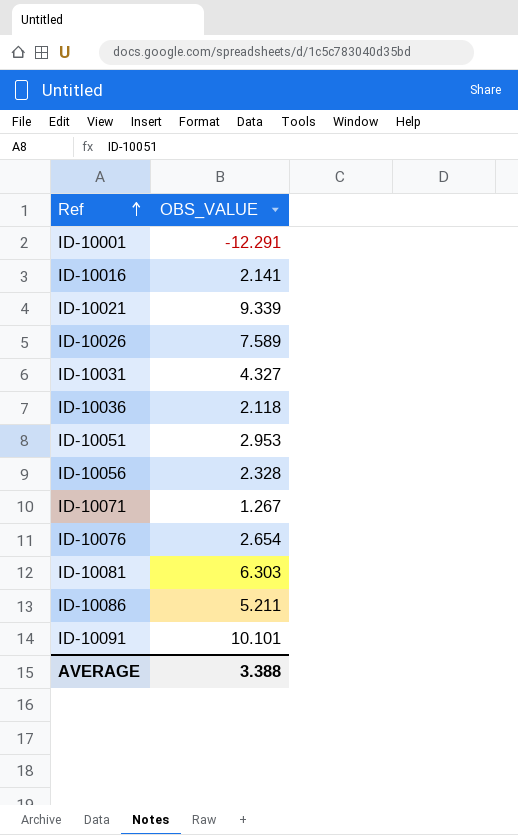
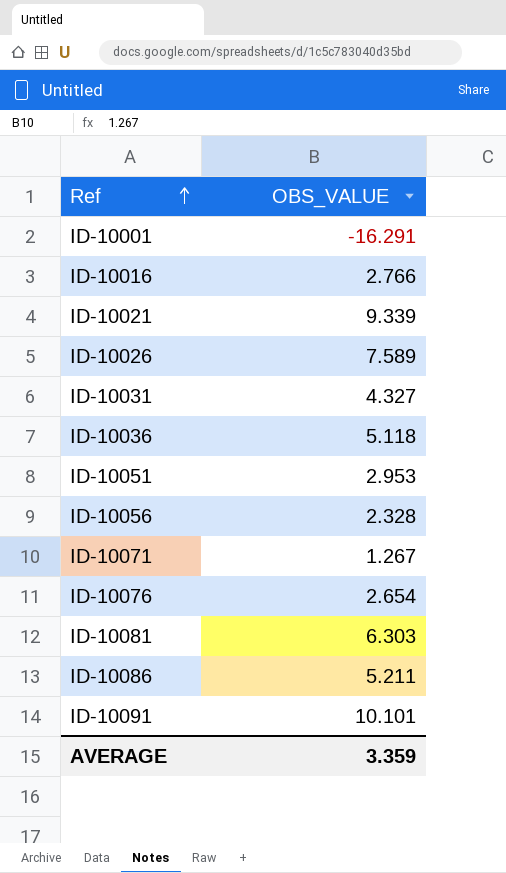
ID-10001 | OBS_VALUE: -12.291 -> -16.291
ID-10016 | OBS_VALUE: 2.141 -> 2.766
ID-10036 | OBS_VALUE: 2.118 -> 5.118
AVERAGE | OBS_VALUE: 3.388 -> 3.359

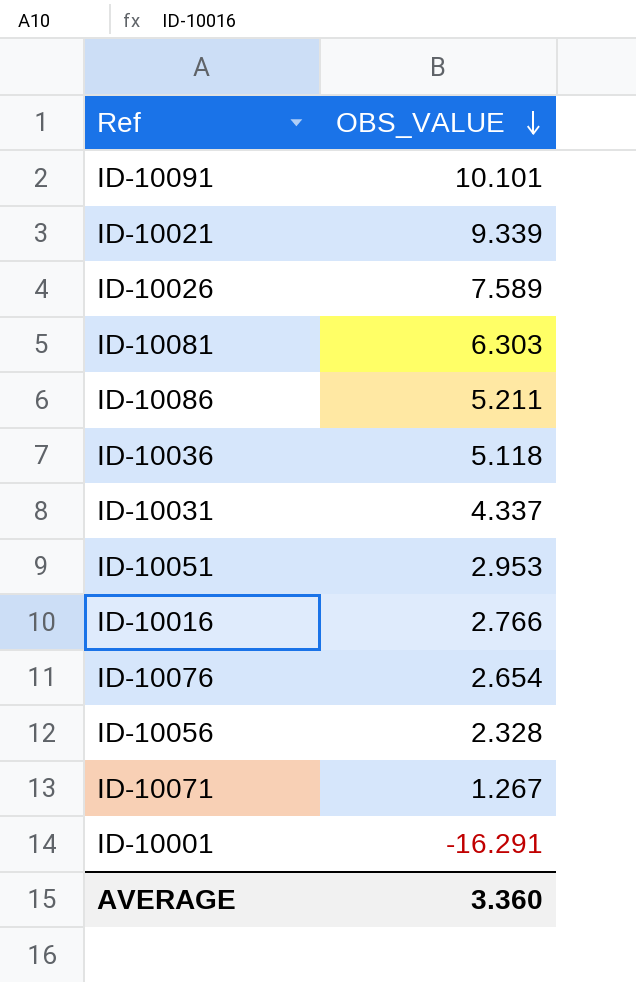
row order: Ref ascending -> OBS_VALUE descending
ID-10031 | OBS_VALUE: 4.327 -> 4.337
AVERAGE | OBS_VALUE: 3.359 -> 3.360

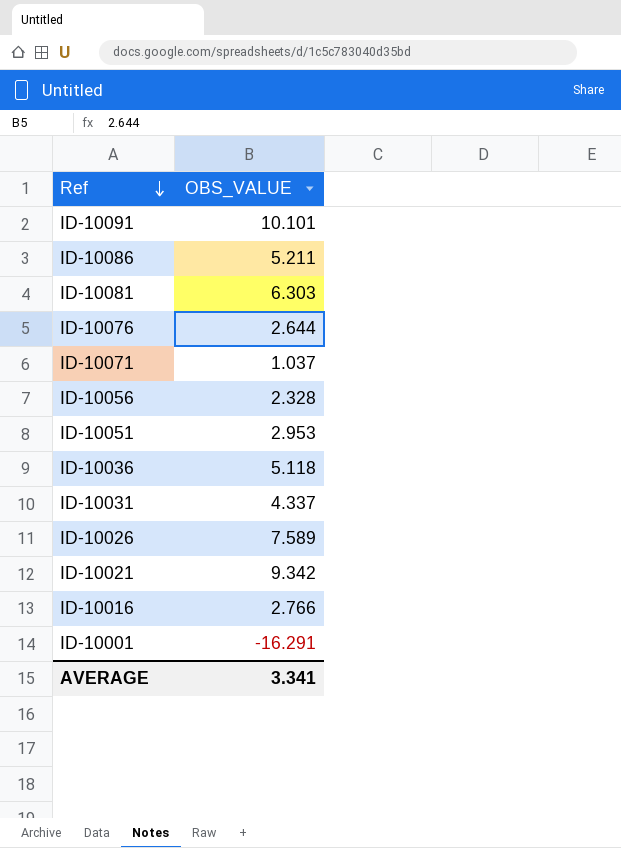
row order: OBS_VALUE descending -> Ref descending
ID-10076 | OBS_VALUE: 2.654 -> 2.644
ID-10071 | OBS_VALUE: 1.267 -> 1.037
ID-10021 | OBS_VALUE: 9.339 -> 9.342
AVERAGE | OBS_VALUE: 3.360 -> 3.341

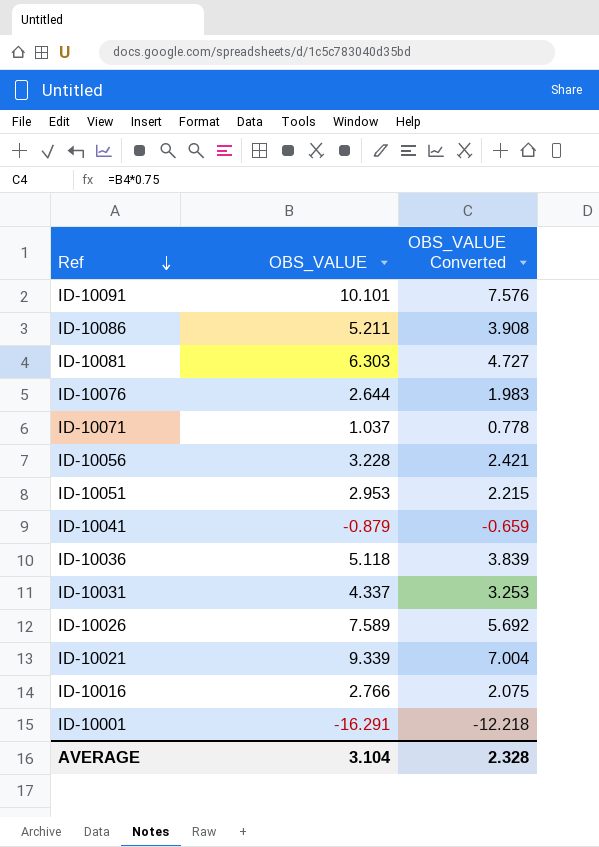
column OBS_VALUE Converted | formula: none -> [OBS_VALUE] * 0.75
ID-10056 | OBS_VALUE: 2.328 -> 3.228
row ID-10041: none -> -0.879 | -0.659
ID-10021 | OBS_VALUE: 9.342 -> 9.339
AVERAGE | OBS_VALUE: 3.341 -> 3.104

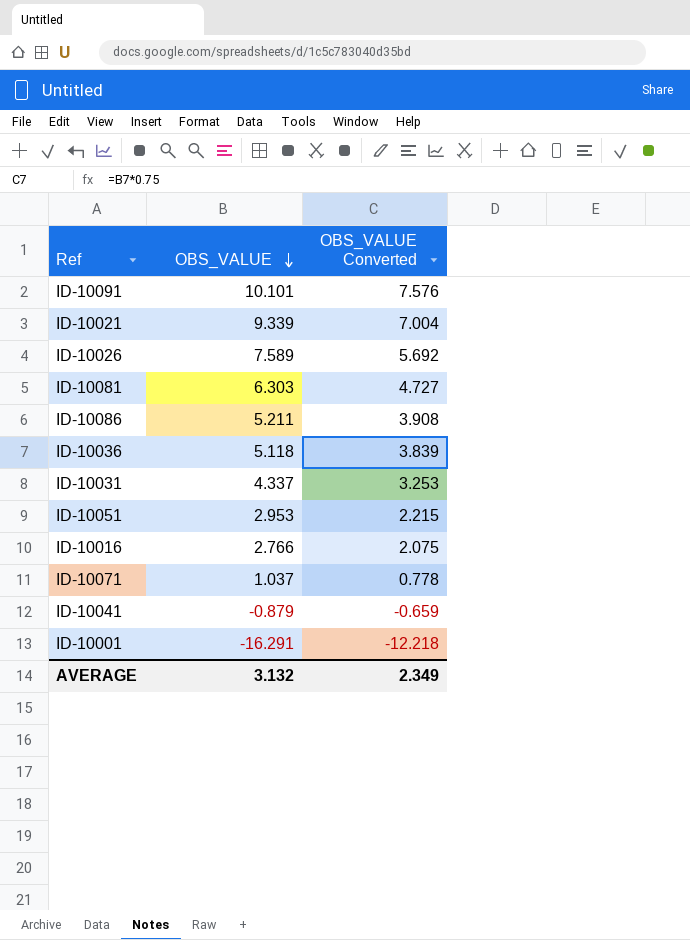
row order: Ref descending -> OBS_VALUE descending
row ID-10076: 2.644 | 1.983 -> none
row ID-10056: 3.228 | 2.421 -> none
AVERAGE | OBS_VALUE: 3.104 -> 3.132
AVERAGE | OBS_VALUE Converted: 2.328 -> 2.349

